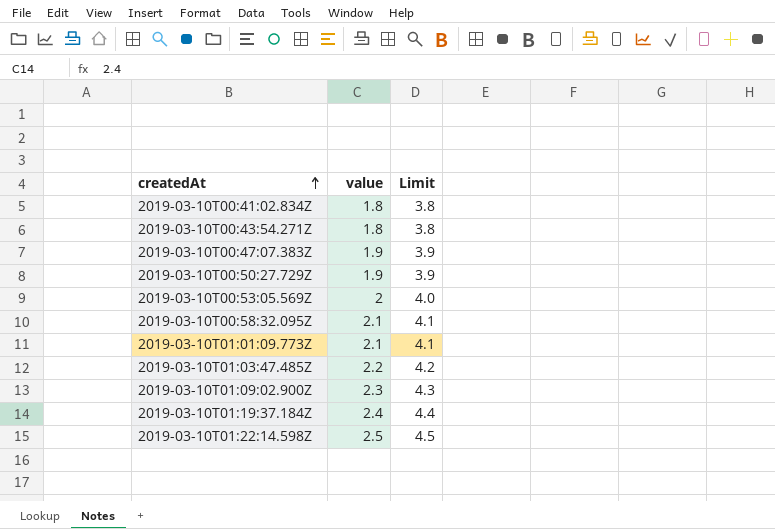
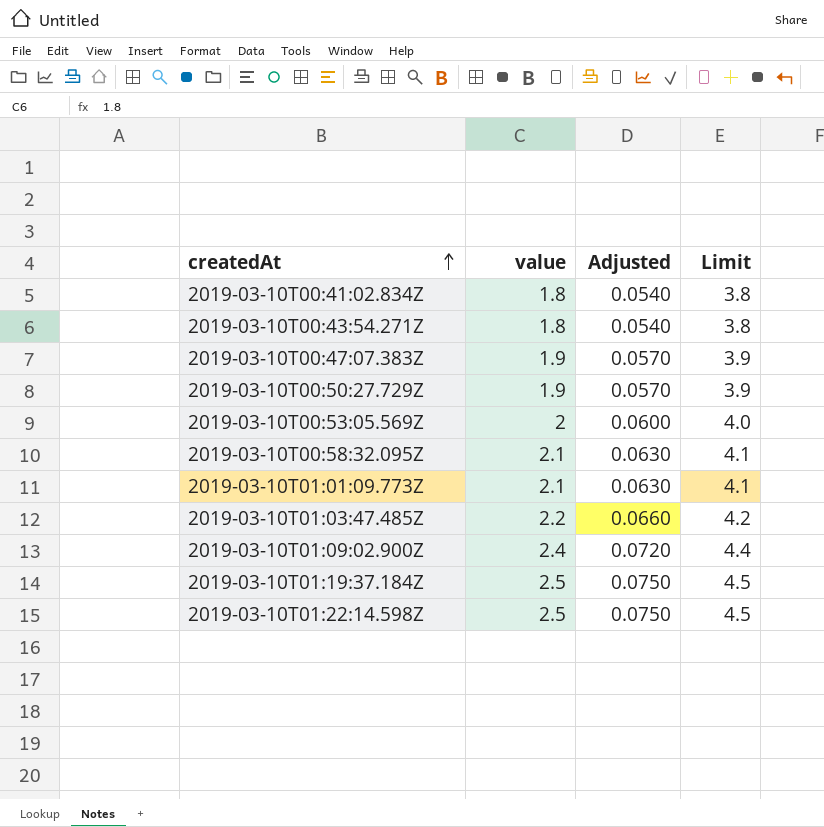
column Adjusted | formula: none -> [value] * 0.03
2019-03-10T01:09:02.900Z | value: 2.3 -> 2.4
2019-03-10T01:09:02.900Z | Limit: 4.3 -> 4.4
2019-03-10T01:19:37.184Z | value: 2.4 -> 2.5
2019-03-10T01:19:37.184Z | Limit: 4.4 -> 4.5

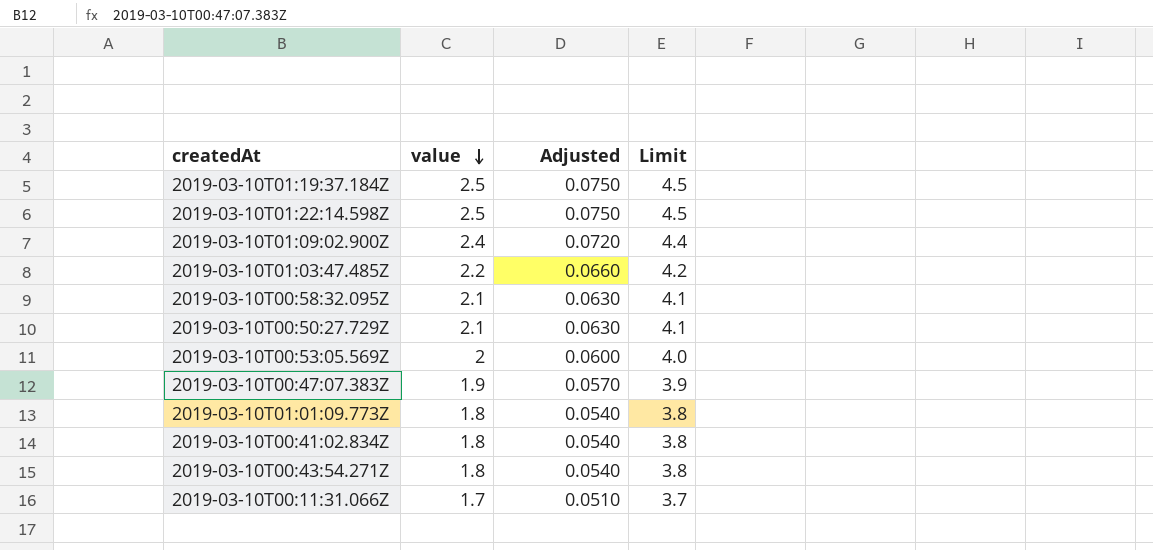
row order: createdAt ascending -> value descending
2019-03-10T00:50:27.729Z | value: 1.9 -> 2.1
2019-03-10T00:50:27.729Z | Adjusted: 0.0570 -> 0.0630
2019-03-10T00:50:27.729Z | Limit: 3.9 -> 4.1
2019-03-10T01:01:09.773Z | value: 2.1 -> 1.8
2019-03-10T01:01:09.773Z | Adjusted: 0.0630 -> 0.0540
2019-03-10T01:01:09.773Z | Limit: 4.1 -> 3.8
row 2019-03-10T00:11:31.066Z: none -> 1.7 | 0.0510 | 3.7

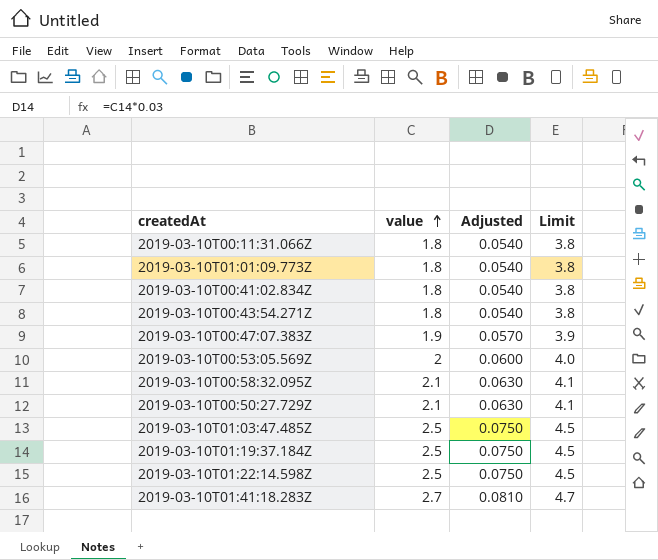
row order: value descending -> value ascending
row 2019-03-10T01:09:02.900Z: 2.4 | 0.0720 | 4.4 -> none
2019-03-10T00:11:31.066Z | value: 1.7 -> 1.8
2019-03-10T00:11:31.066Z | Adjusted: 0.0510 -> 0.0540
2019-03-10T00:11:31.066Z | Limit: 3.7 -> 3.8
2019-03-10T01:03:47.485Z | value: 2.2 -> 2.5
2019-03-10T01:03:47.485Z | Adjusted: 0.0660 -> 0.0750
2019-03-10T01:03:47.485Z | Limit: 4.2 -> 4.5
row 2019-03-10T01:41:18.283Z: none -> 2.7 | 0.0810 | 4.7

